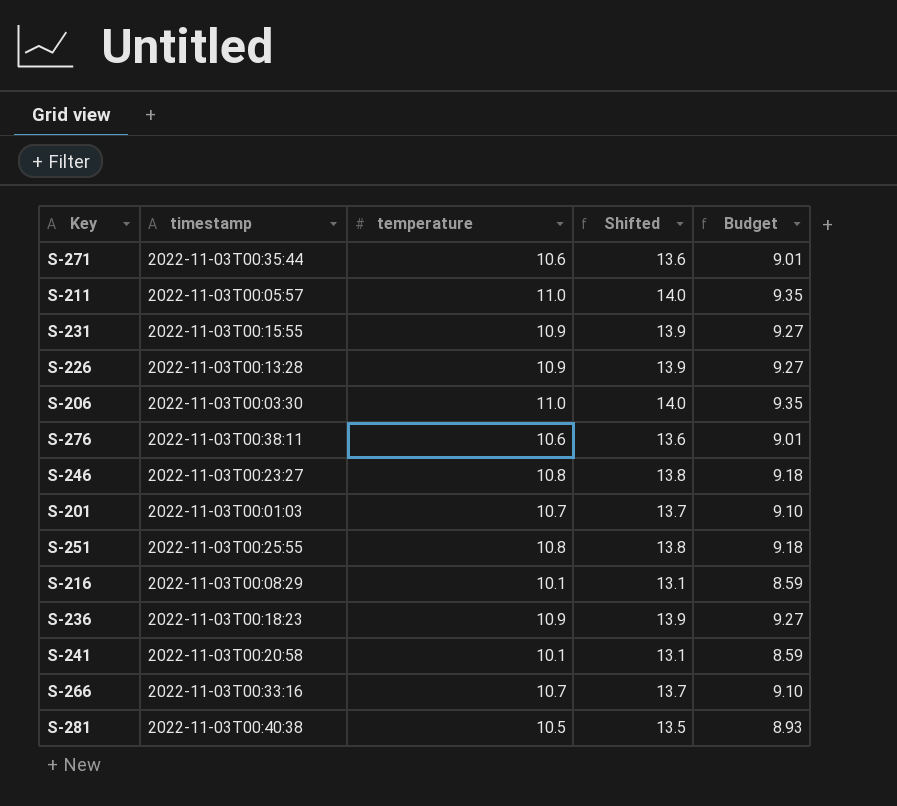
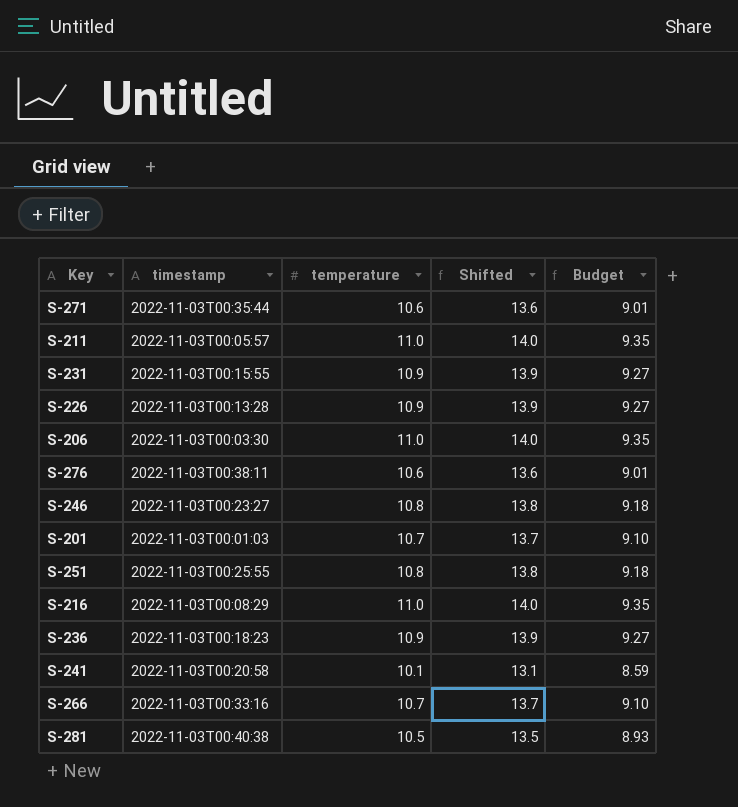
S-216 | temperature: 10.1 -> 11.0
S-216 | Shifted: 13.1 -> 14.0
S-216 | Budget: 8.59 -> 9.35

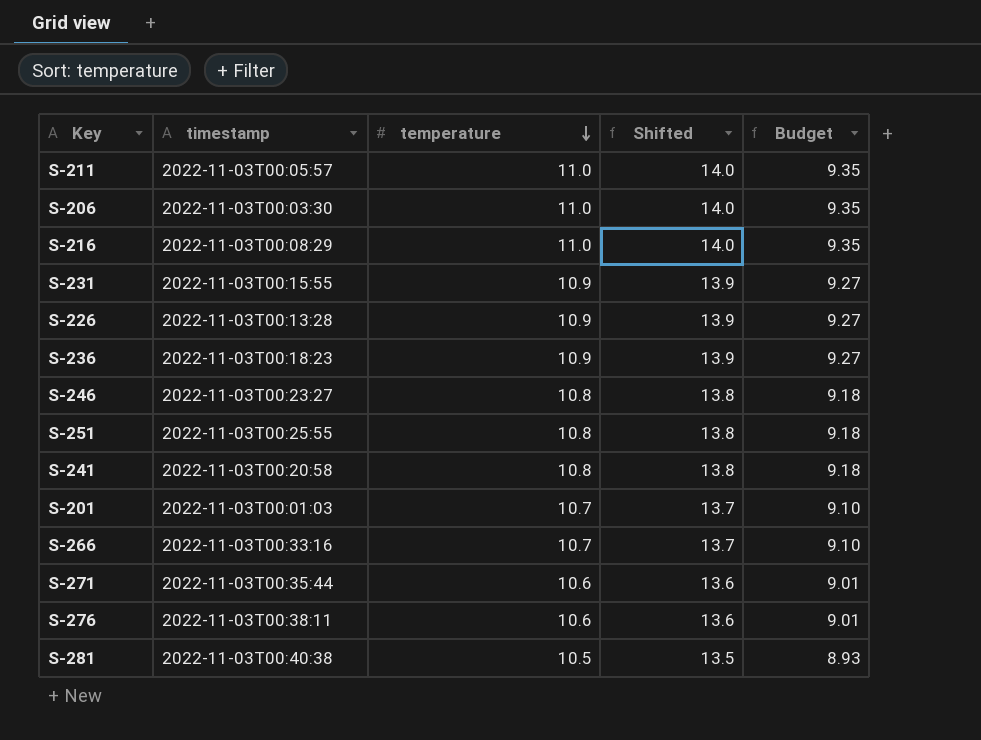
row order: none -> temperature descending
S-241 | temperature: 10.1 -> 10.8
S-241 | Shifted: 13.1 -> 13.8
S-241 | Budget: 8.59 -> 9.18

